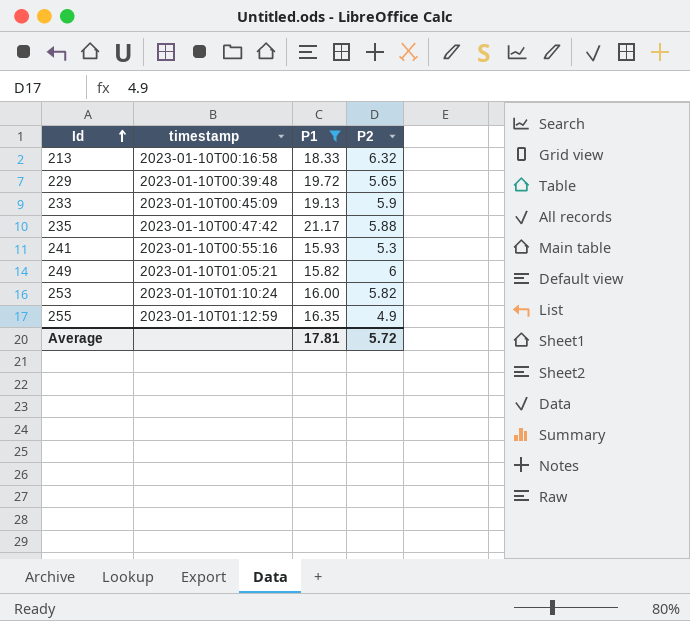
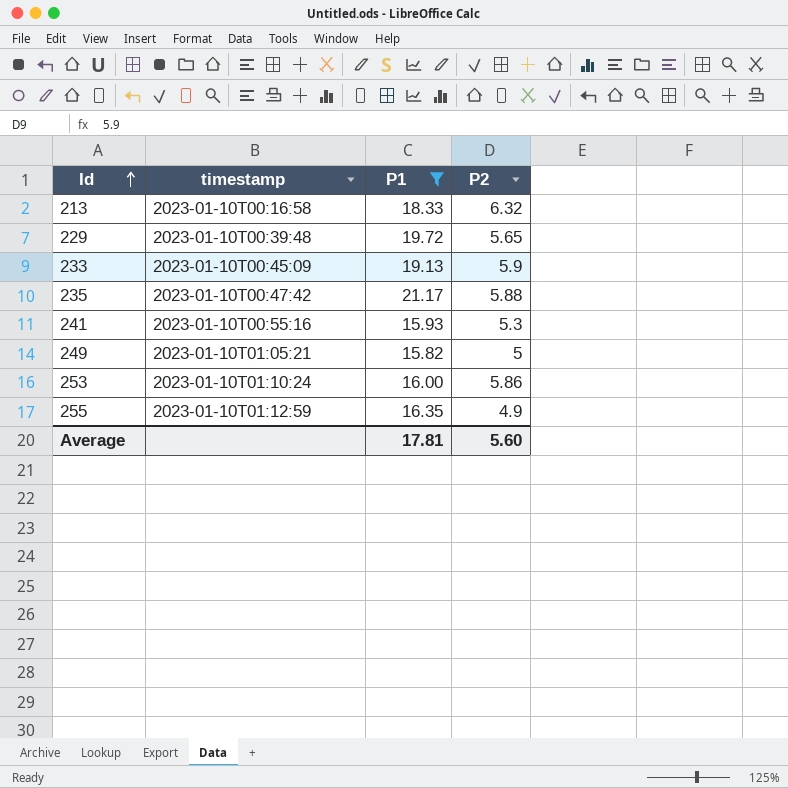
249 | P2: 6 -> 5
253 | P2: 5.82 -> 5.86
Average | P2: 5.72 -> 5.60

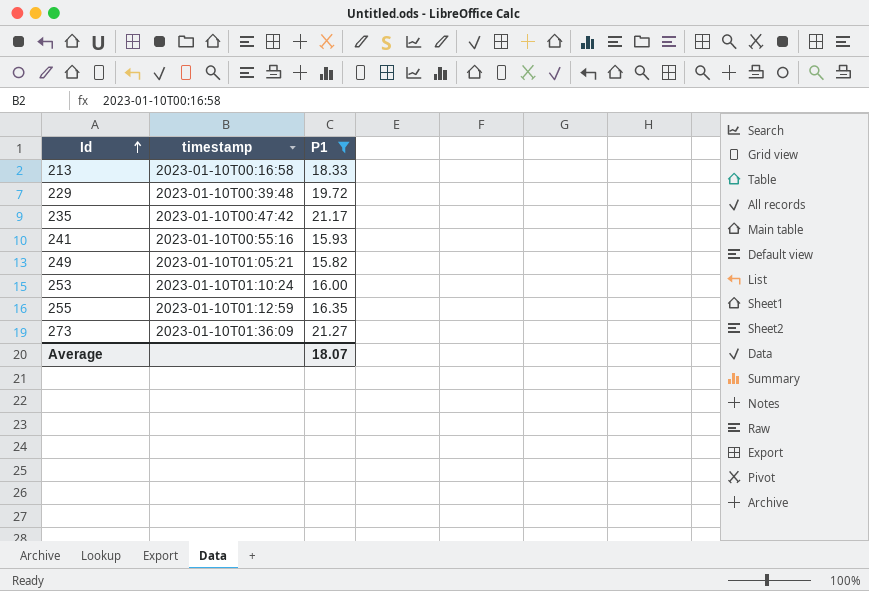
column P2 | position: 4 -> none
row 233: 2023-01-10T00:45:09 | 19.13 | 5.9 -> none
row 273: none -> 2023-01-10T01:36:09 | 21.27
Average | P1: 17.81 -> 18.07

